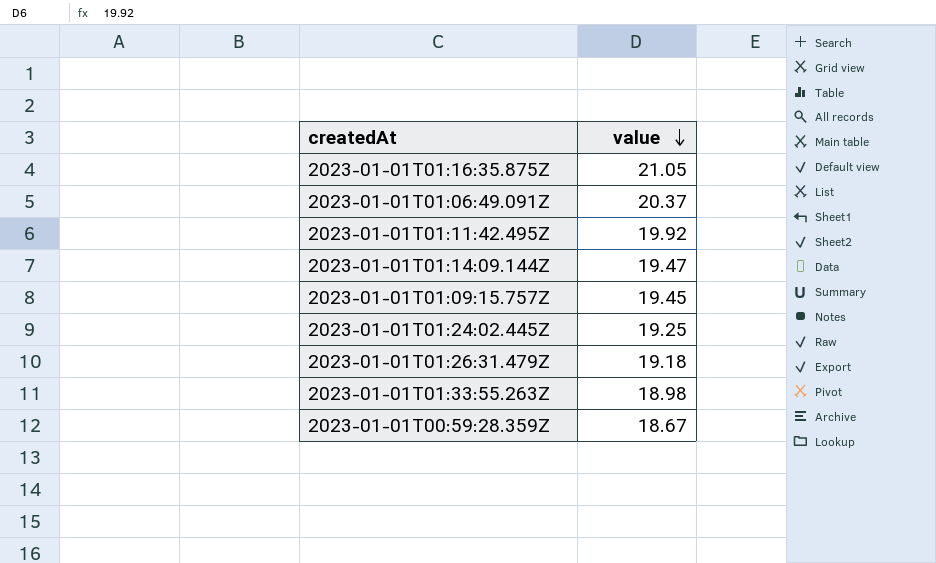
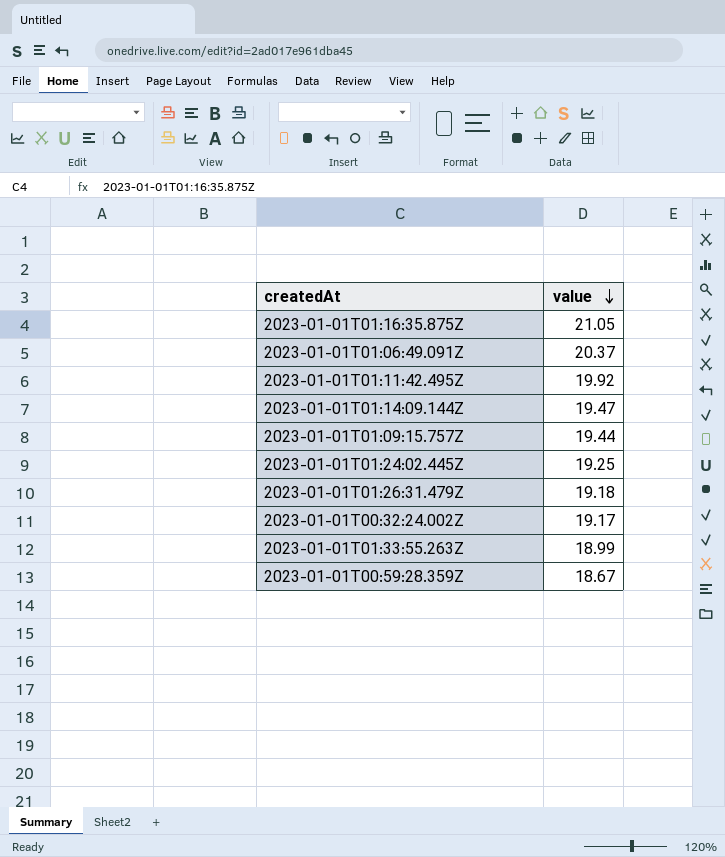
2023-01-01T01:09:15.757Z | value: 19.45 -> 19.44
row 2023-01-01T00:32:24.002Z: none -> 19.17
2023-01-01T01:33:55.263Z | value: 18.98 -> 18.99

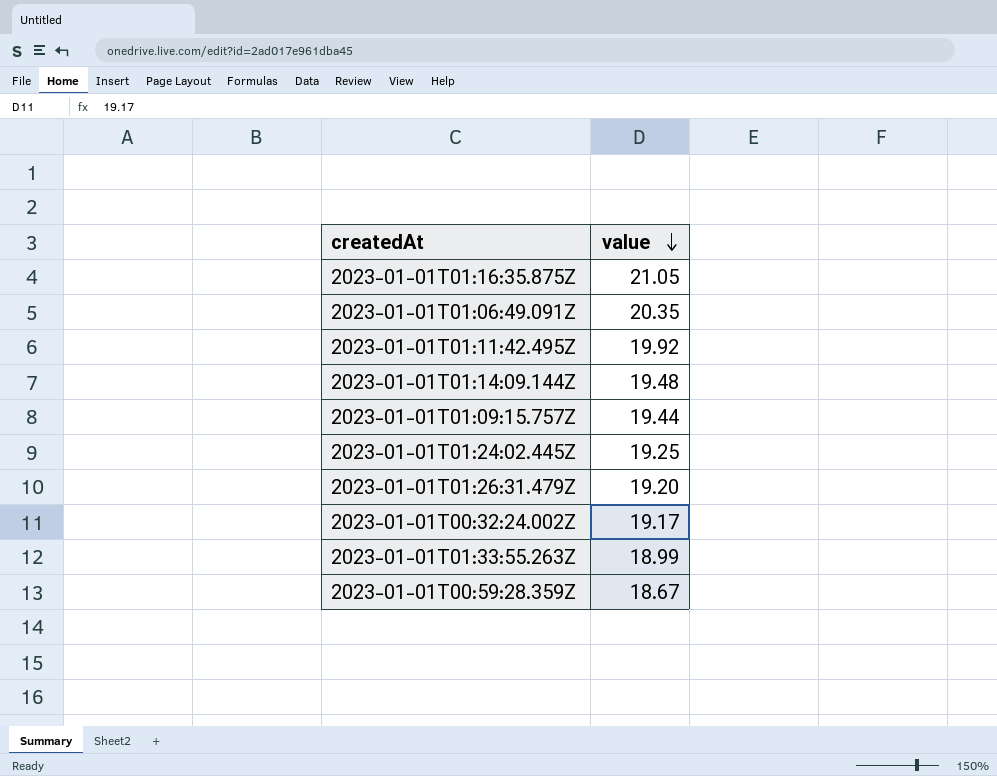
2023-01-01T01:06:49.091Z | value: 20.37 -> 20.35
2023-01-01T01:14:09.144Z | value: 19.47 -> 19.48
2023-01-01T01:26:31.479Z | value: 19.18 -> 19.20

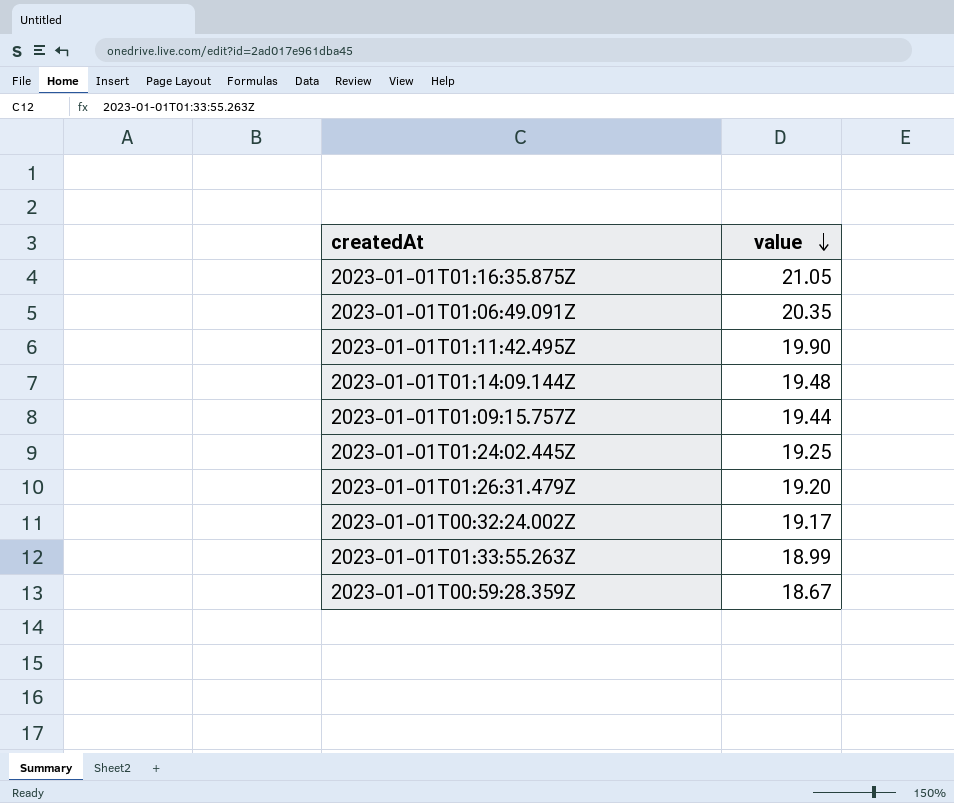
2023-01-01T01:11:42.495Z | value: 19.92 -> 19.90

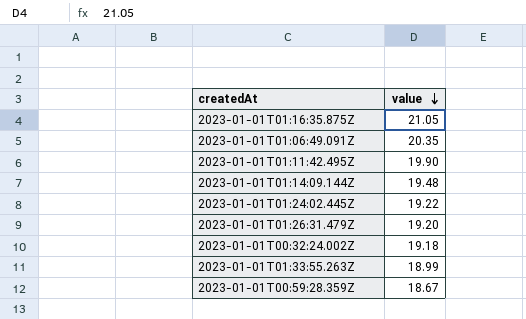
row 2023-01-01T01:09:15.757Z: 19.44 -> none
2023-01-01T01:24:02.445Z | value: 19.25 -> 19.22
2023-01-01T00:32:24.002Z | value: 19.17 -> 19.18

